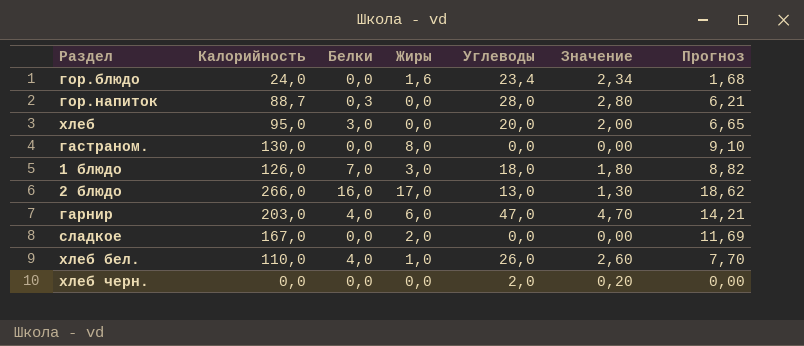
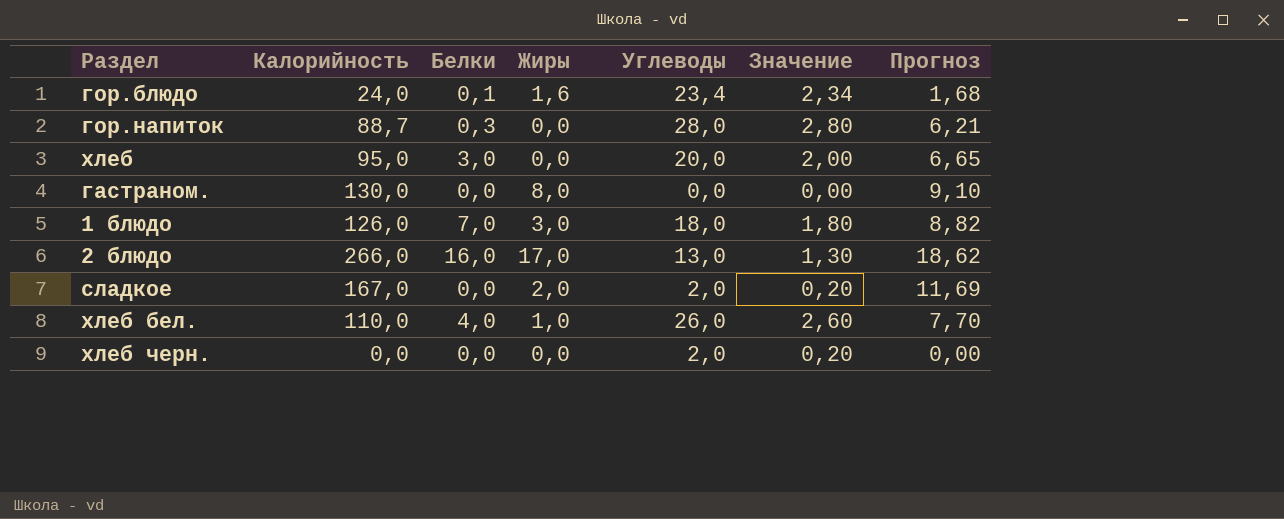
row гарнир: 203,0 | 4,0 | 6,0 | 47,0 | 4,70 | 14,21 -> none
гор.блюдо | Белки: 0,0 -> 0,1
сладкое | Углеводы: 0,0 -> 2,0
сладкое | Значение: 0,00 -> 0,20

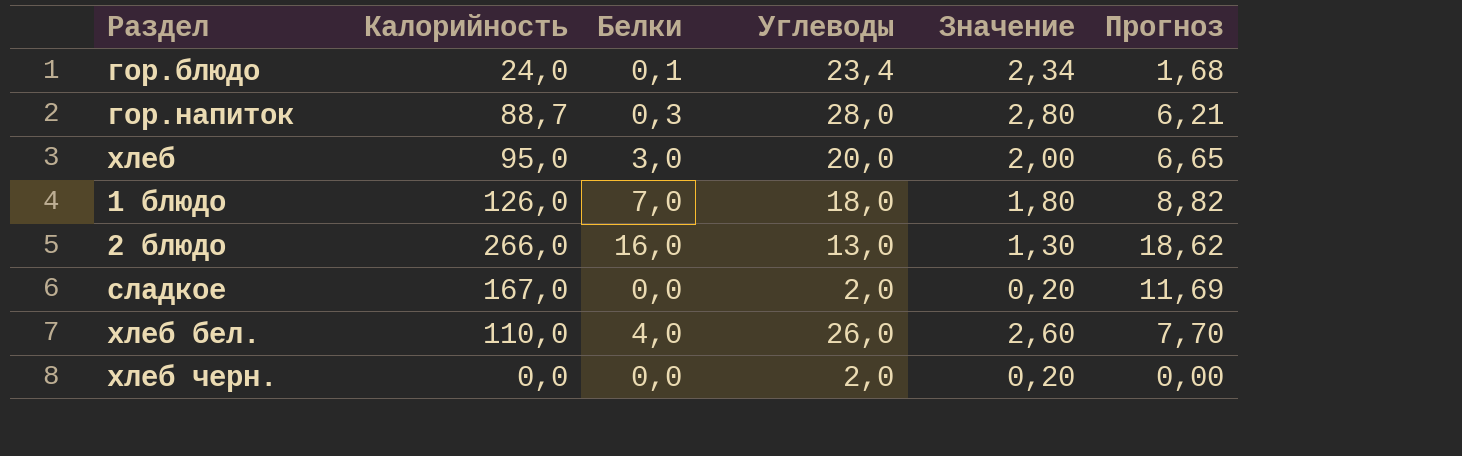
column Жиры | position: 4 -> none
row гастраном.: 130,0 | 0,0 | 8,0 | 0,0 | 0,00 | 9,10 -> none

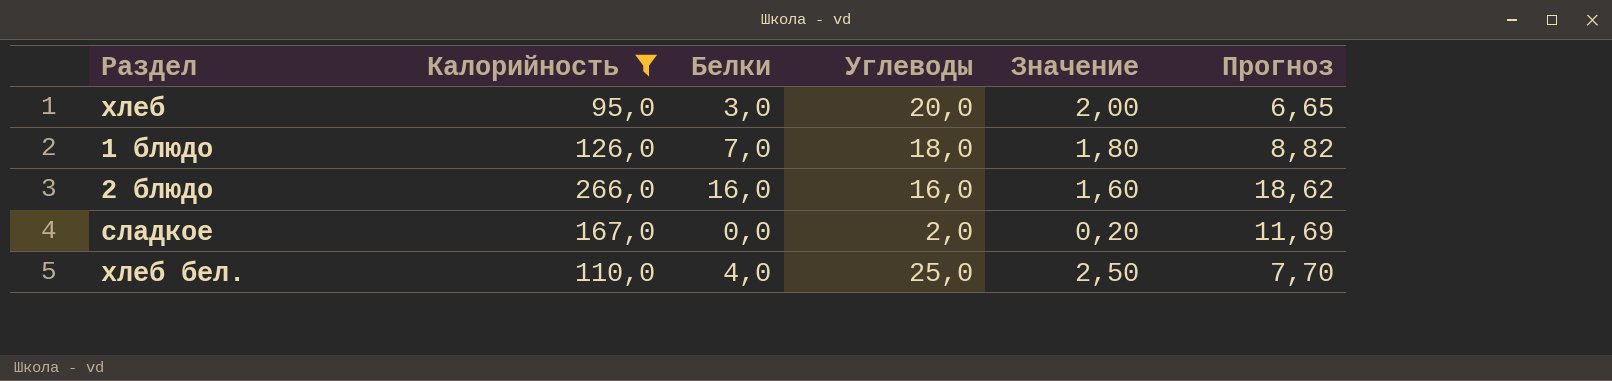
filter: none -> Калорийность >= 95,0
2 блюдо | Углеводы: 13,0 -> 16,0
2 блюдо | Значение: 1,30 -> 1,60
хлеб бел. | Углеводы: 26,0 -> 25,0
хлеб бел. | Значение: 2,60 -> 2,50

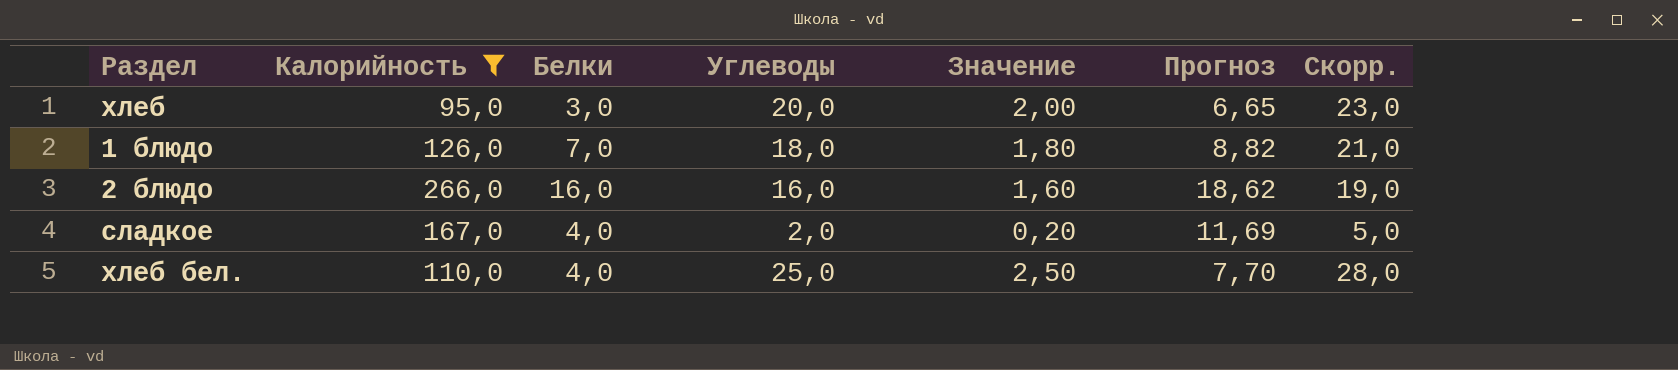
column Скорр. | formula: none -> [Углеводы] + 3
сладкое | Белки: 0,0 -> 4,0

